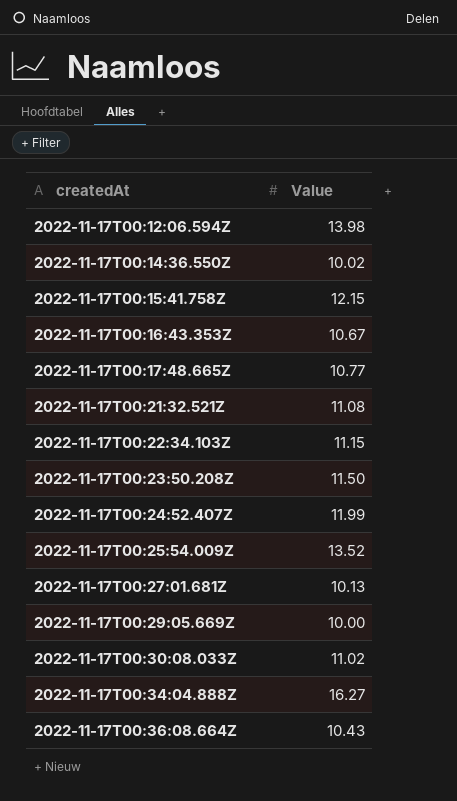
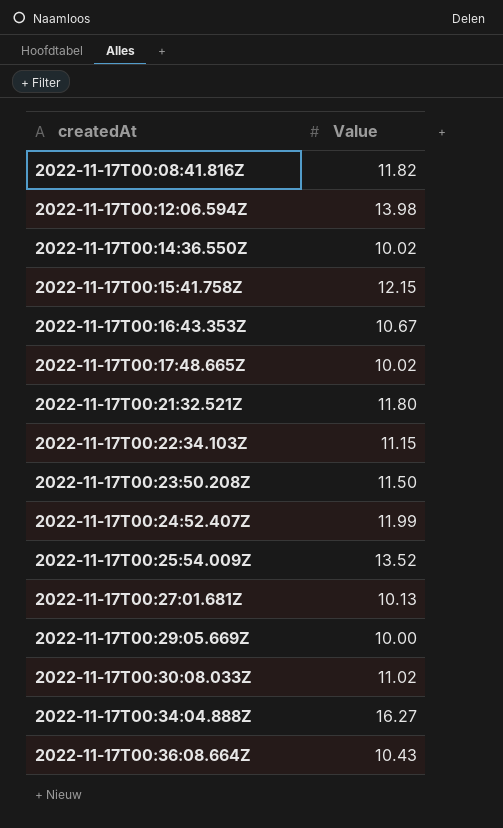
row 2022-11-17T00:08:41.816Z: none -> 11.82
2022-11-17T00:17:48.665Z | Value: 10.77 -> 10.02
2022-11-17T00:21:32.521Z | Value: 11.08 -> 11.80

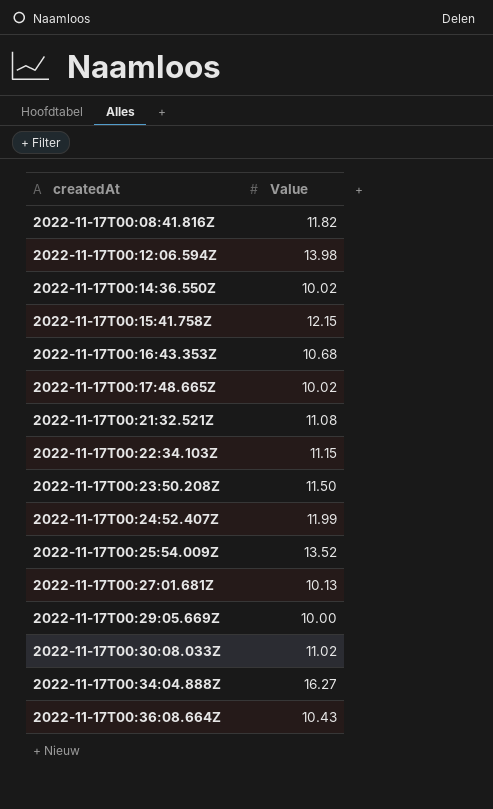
2022-11-17T00:16:43.353Z | Value: 10.67 -> 10.68
2022-11-17T00:21:32.521Z | Value: 11.80 -> 11.08

